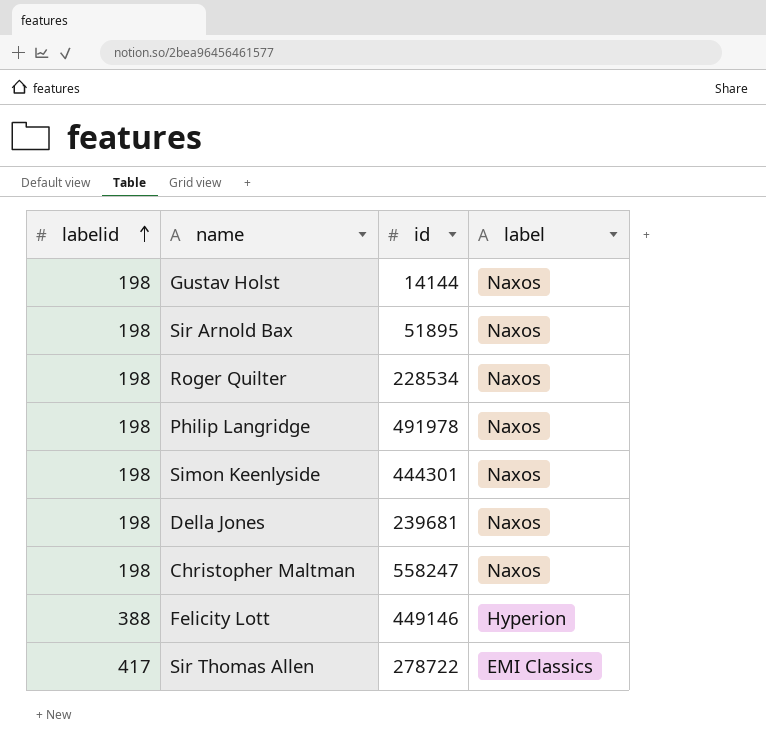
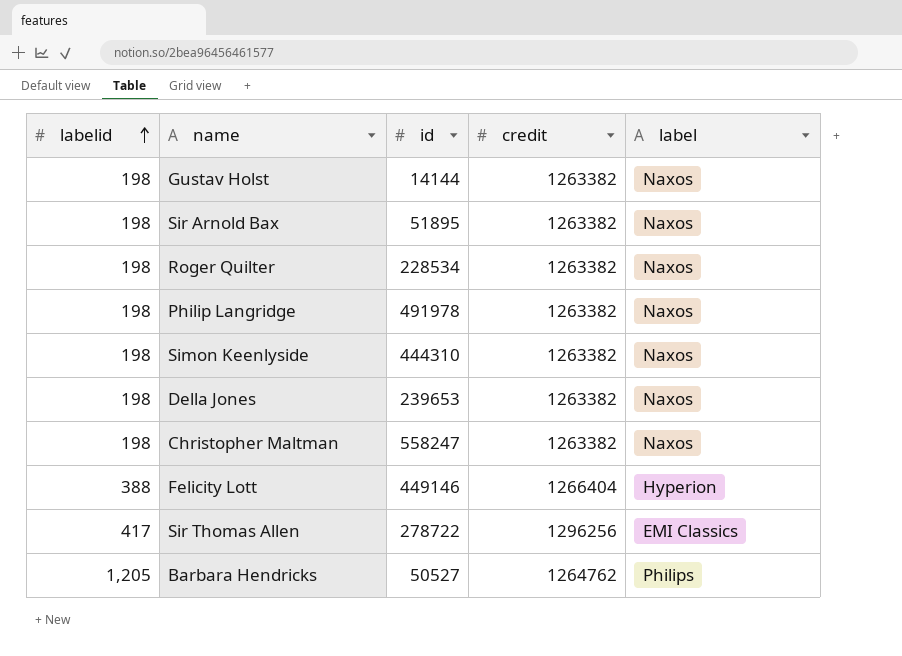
column credit | position: none -> 4
Simon Keenlyside | id: 444301 -> 444310
Della Jones | id: 239681 -> 239653
row Barbara Hendricks: none -> 1,205 | 50527 | 1264762 | Philips

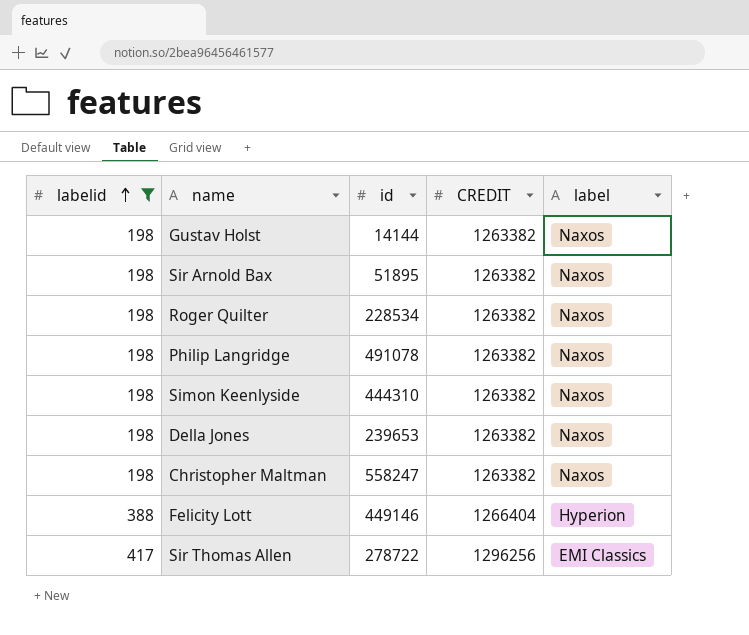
filter: none -> labelid != 1,205
column name: credit -> CREDIT
Philip Langridge | id: 491978 -> 491078

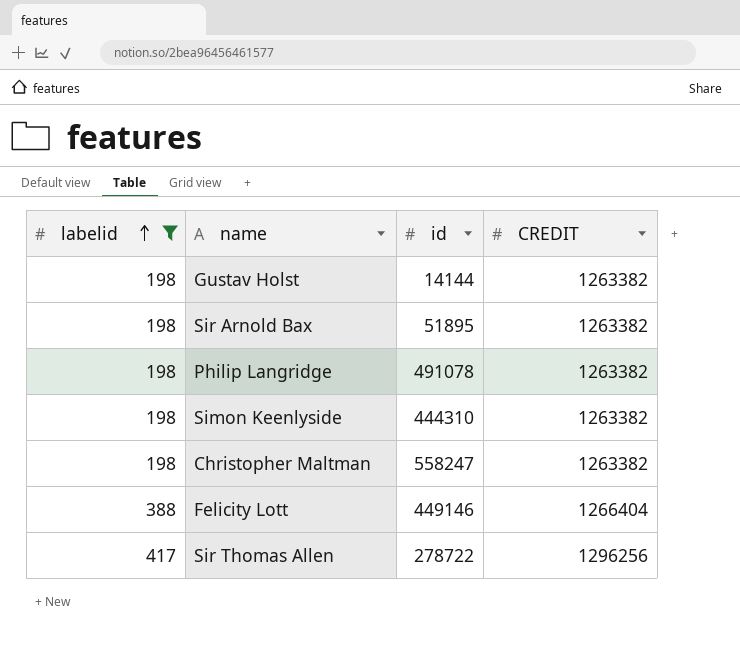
column label | position: 5 -> none
row Roger Quilter: 198 | 228534 | 1263382 | Naxos -> none
row Della Jones: 198 | 239653 | 1263382 | Naxos -> none

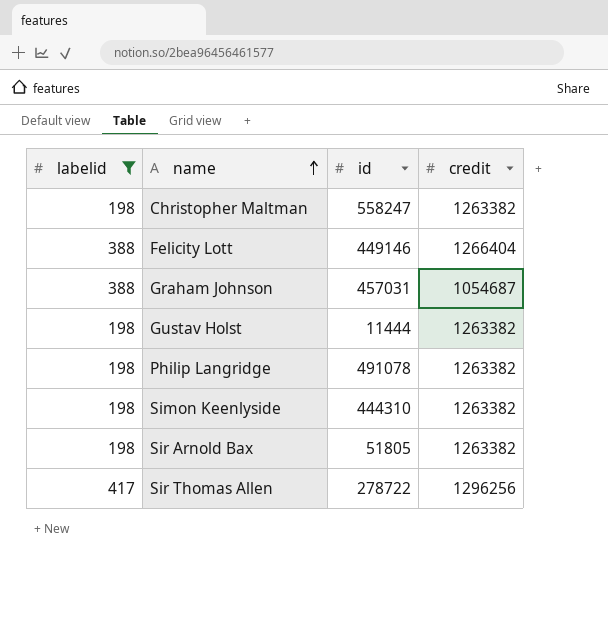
row order: labelid ascending -> name ascending
column name: CREDIT -> credit
row Graham Johnson: none -> 388 | 457031 | 1054687
Gustav Holst | id: 14144 -> 11444
Sir Arnold Bax | id: 51895 -> 51805

